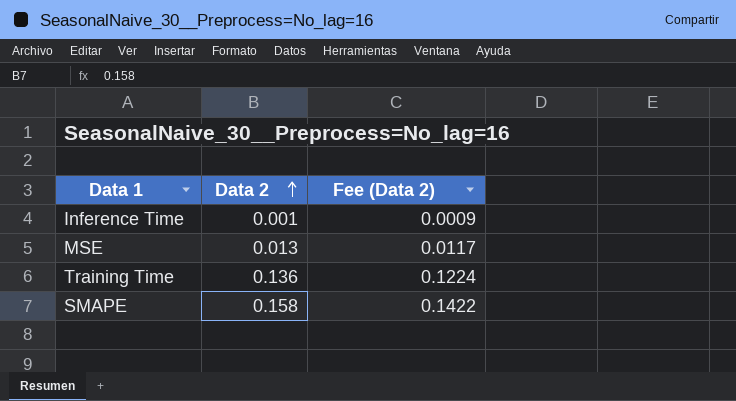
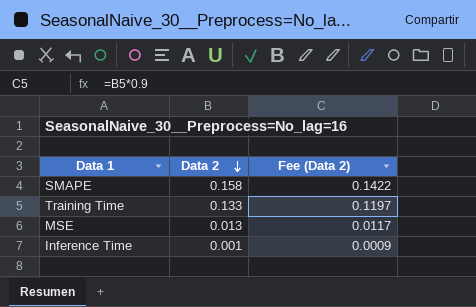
row order: Data 2 ascending -> Data 2 descending
Training Time | Data 2: 0.136 -> 0.133
Training Time | Fee (Data 2): 0.1224 -> 0.1197

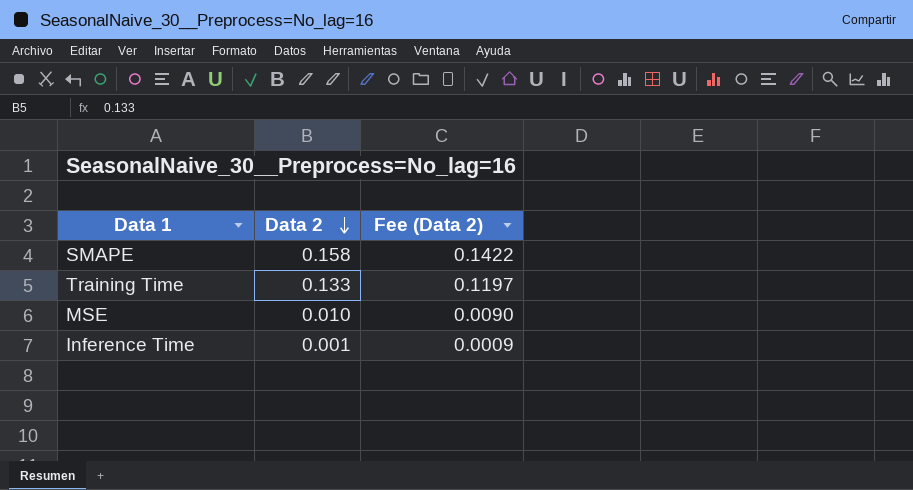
MSE | Data 2: 0.013 -> 0.010
MSE | Fee (Data 2): 0.0117 -> 0.0090

